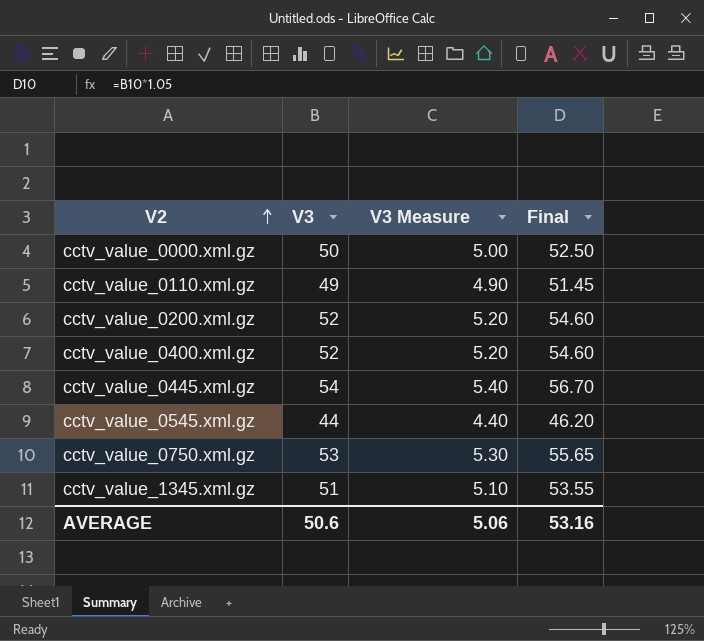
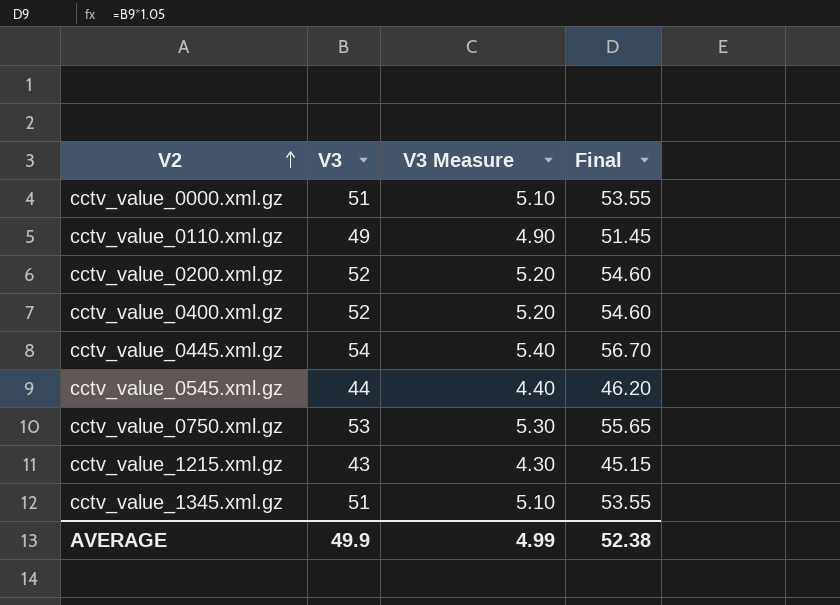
cctv_value_0000.xml.gz | V3: 50 -> 51
cctv_value_0000.xml.gz | V3 Measure: 5.00 -> 5.10
cctv_value_0000.xml.gz | Final: 52.50 -> 53.55
row cctv_value_1215.xml.gz: none -> 43 | 4.30 | 45.15
AVERAGE | V3: 50.6 -> 49.9
AVERAGE | V3 Measure: 5.06 -> 4.99
AVERAGE | Final: 53.16 -> 52.38

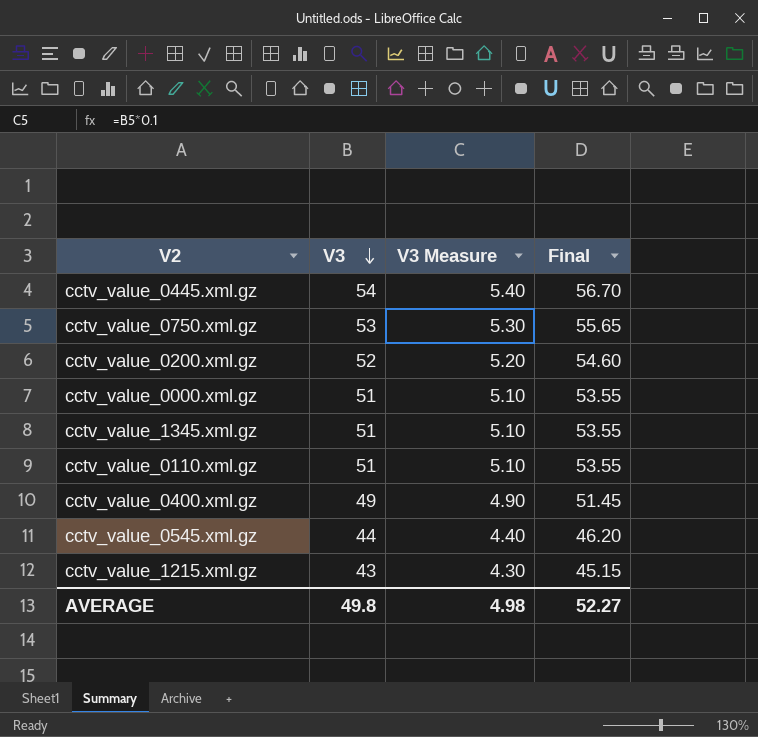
row order: V2 ascending -> V3 descending
cctv_value_0110.xml.gz | V3: 49 -> 51
cctv_value_0110.xml.gz | V3 Measure: 4.90 -> 5.10
cctv_value_0110.xml.gz | Final: 51.45 -> 53.55
cctv_value_0400.xml.gz | V3: 52 -> 49
cctv_value_0400.xml.gz | V3 Measure: 5.20 -> 4.90
cctv_value_0400.xml.gz | Final: 54.60 -> 51.45
AVERAGE | V3: 49.9 -> 49.8
AVERAGE | V3 Measure: 4.99 -> 4.98
AVERAGE | Final: 52.38 -> 52.27

